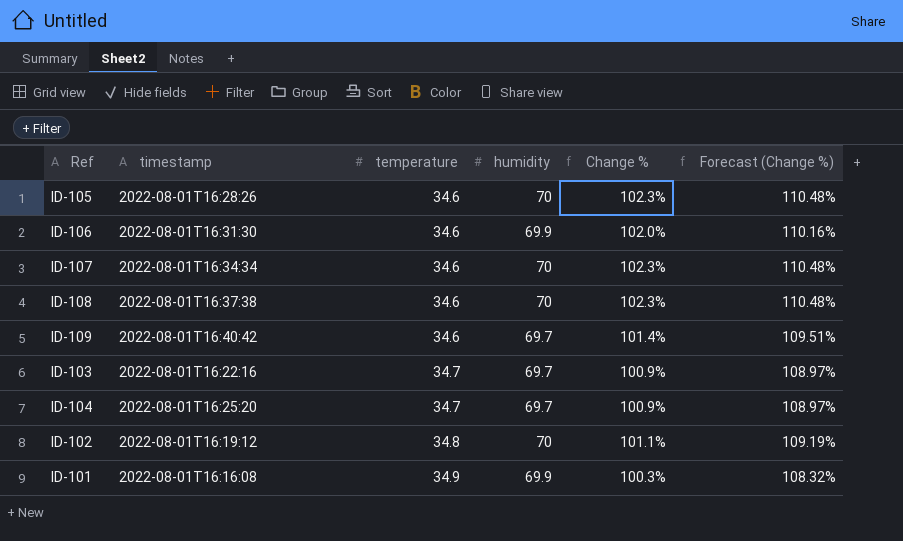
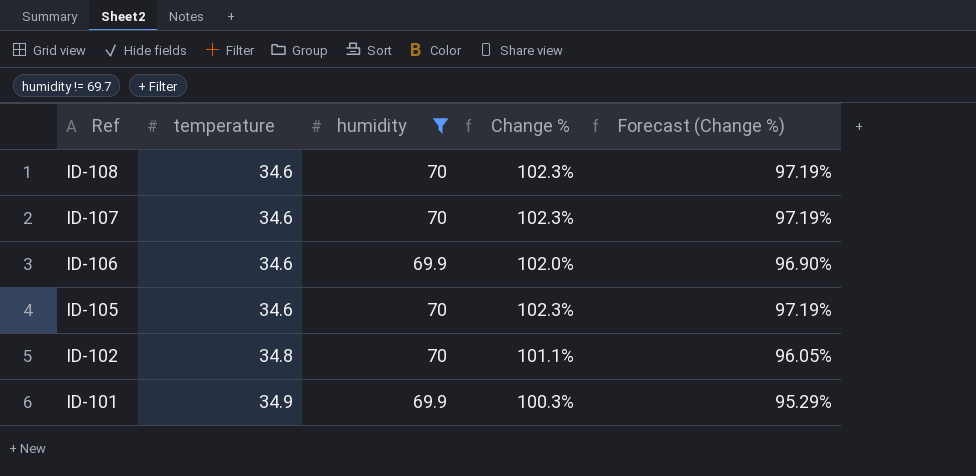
filter: none -> humidity != 69.7
row order: temperature ascending -> Ref descending
column timestamp | position: 2 -> none
column Forecast (Change %) | formula: [Change %] * 1.08 -> [Change %] * 0.95

